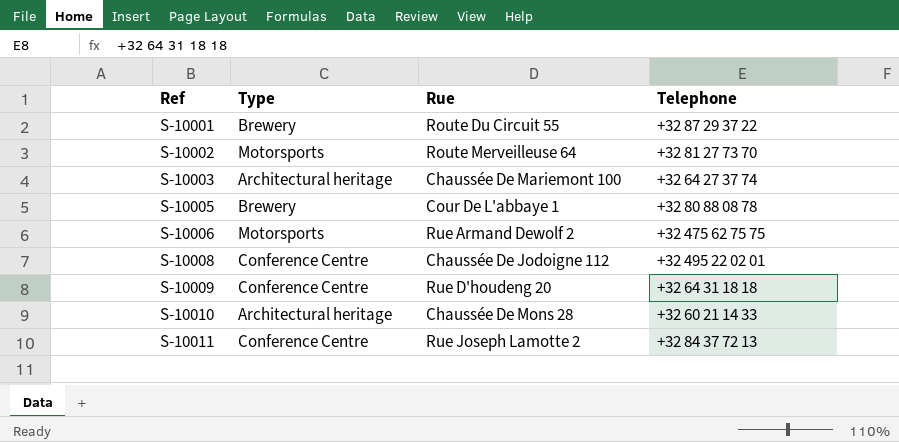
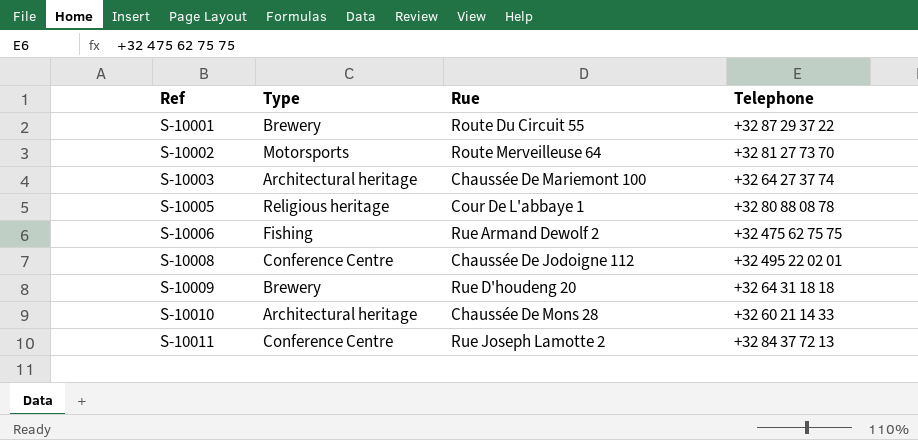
S-10005 | Type: Brewery -> Religious heritage
S-10006 | Type: Motorsports -> Fishing
S-10009 | Type: Conference Centre -> Brewery

